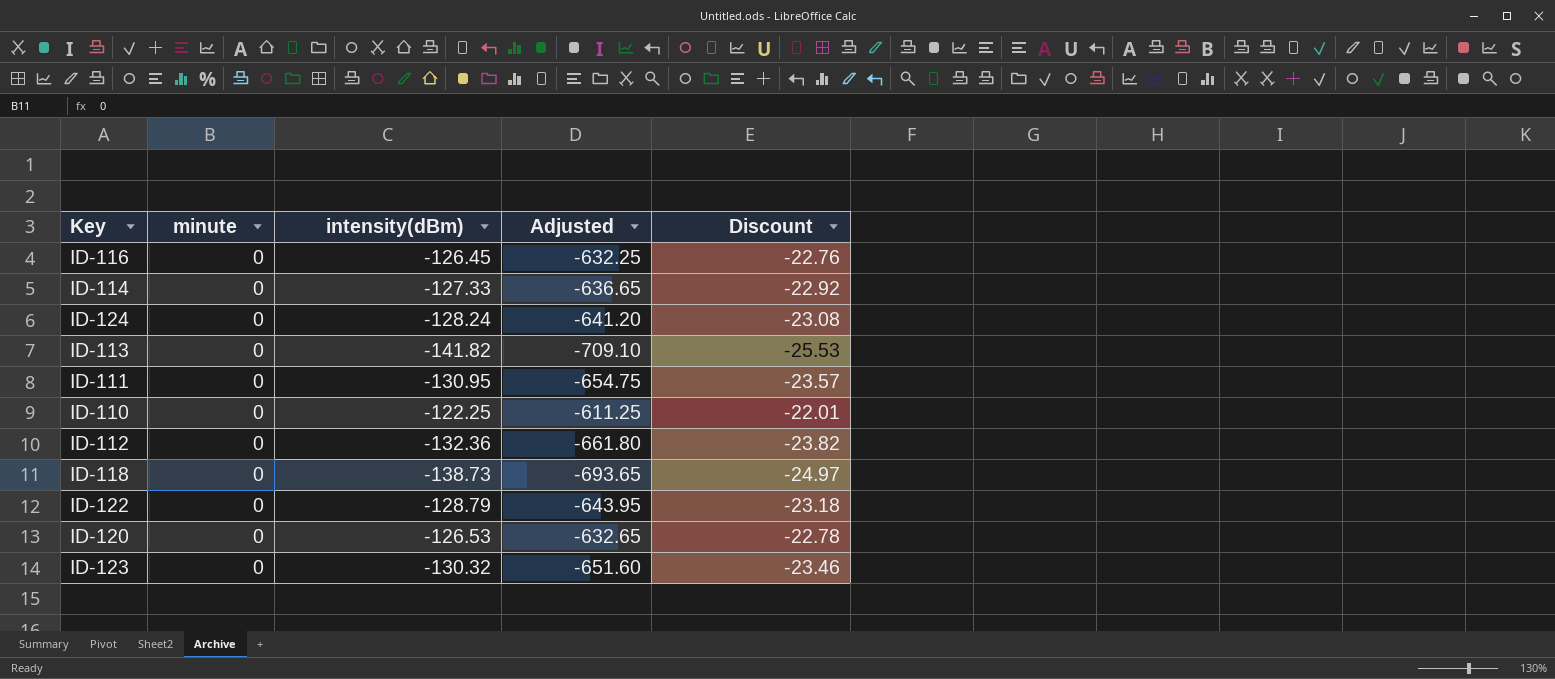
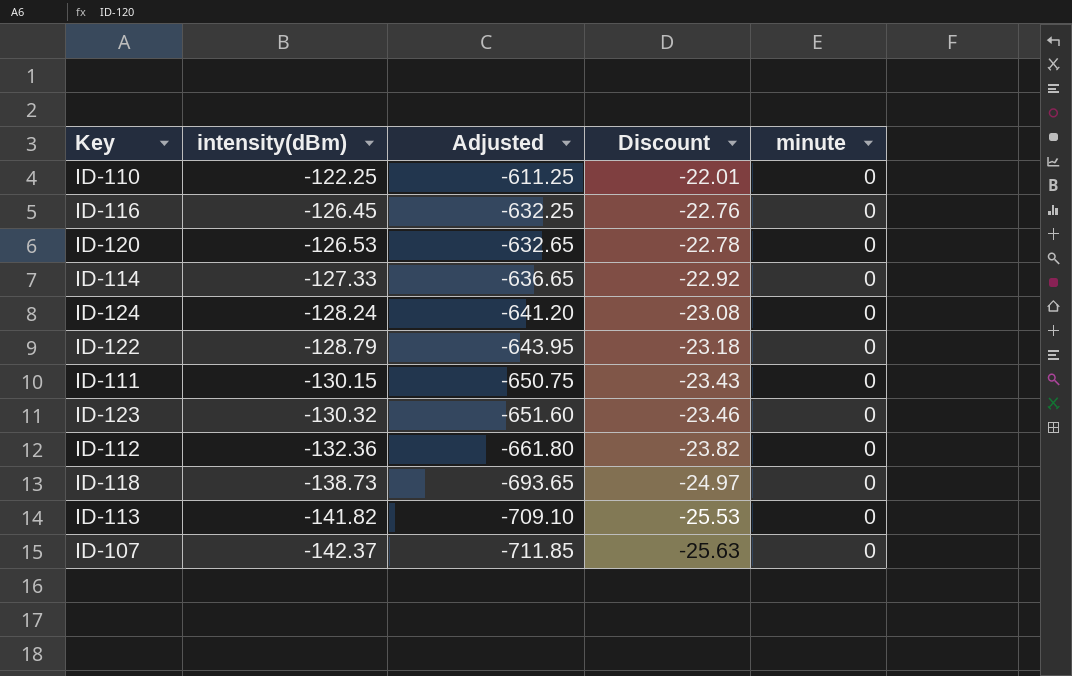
row order: none -> intensity(dBm) descending
column minute | position: 2 -> 5
ID-111 | intensity(dBm): -130.95 -> -130.15
ID-111 | Adjusted: -654.75 -> -650.75
ID-111 | Discount: -23.57 -> -23.43
row ID-107: none -> -142.37 | -711.85 | -25.63 | 0

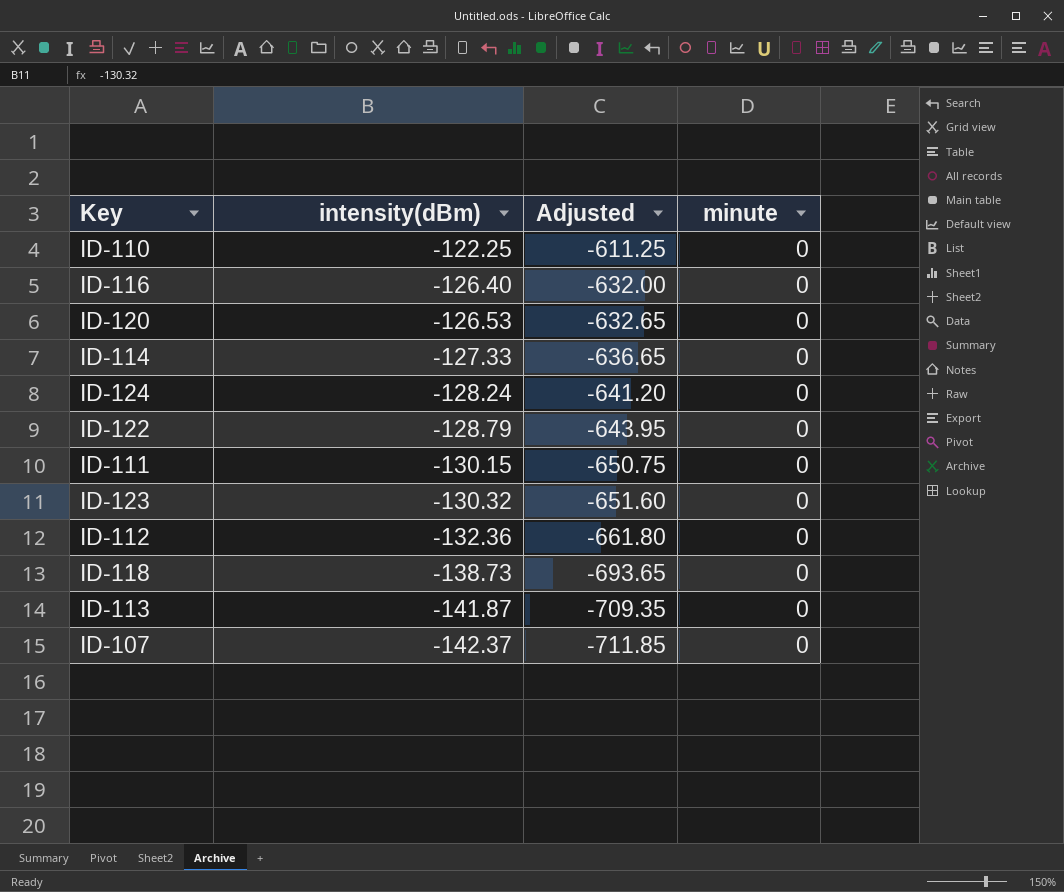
column Discount | formula: [intensity(dBm)] * 0.18 -> none
ID-116 | intensity(dBm): -126.45 -> -126.40
ID-116 | Adjusted: -632.25 -> -632.00
ID-113 | intensity(dBm): -141.82 -> -141.87
ID-113 | Adjusted: -709.10 -> -709.35

